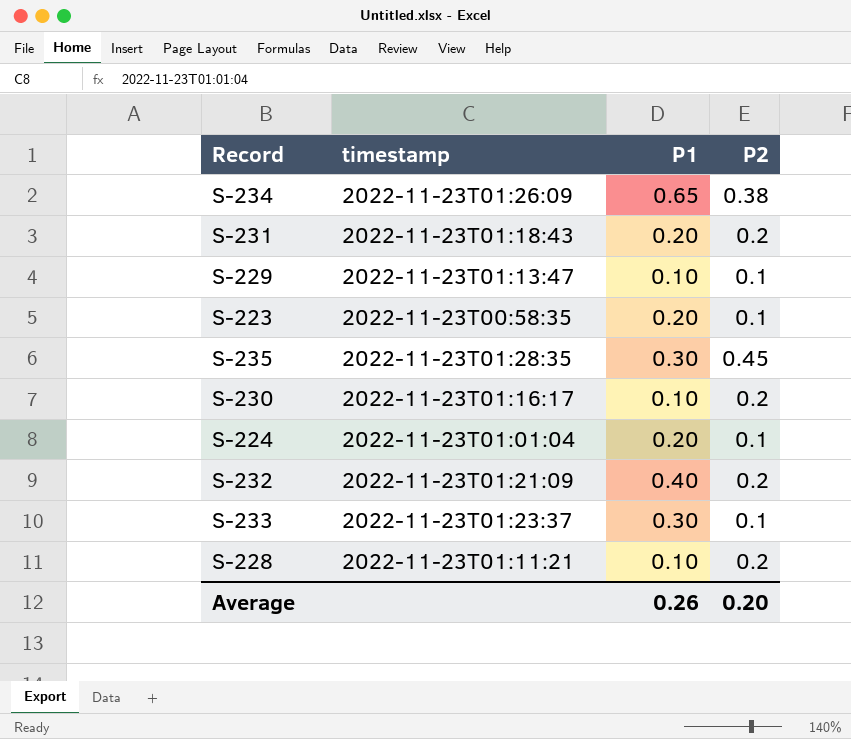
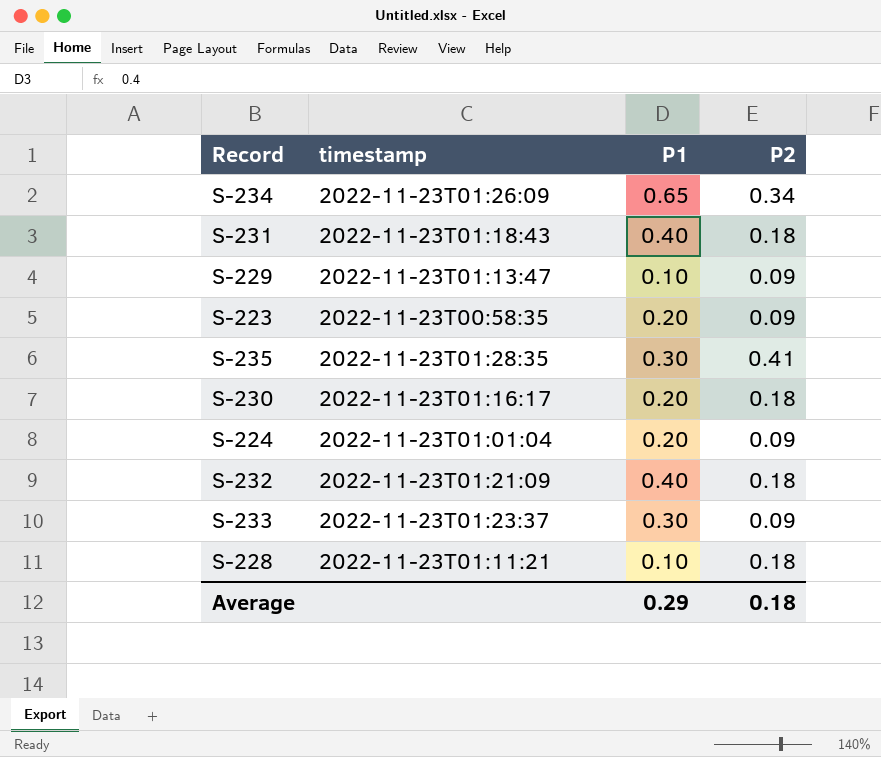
S-234 | P2: 0.38 -> 0.34
S-231 | P1: 0.20 -> 0.40
S-231 | P2: 0.2 -> 0.18
S-229 | P2: 0.1 -> 0.09
S-223 | P2: 0.1 -> 0.09
S-235 | P2: 0.45 -> 0.41
S-230 | P1: 0.10 -> 0.20
S-230 | P2: 0.2 -> 0.18
S-224 | P2: 0.1 -> 0.09
S-232 | P2: 0.2 -> 0.18
S-233 | P2: 0.1 -> 0.09
S-228 | P2: 0.2 -> 0.18
Average | P1: 0.26 -> 0.29
Average | P2: 0.20 -> 0.18

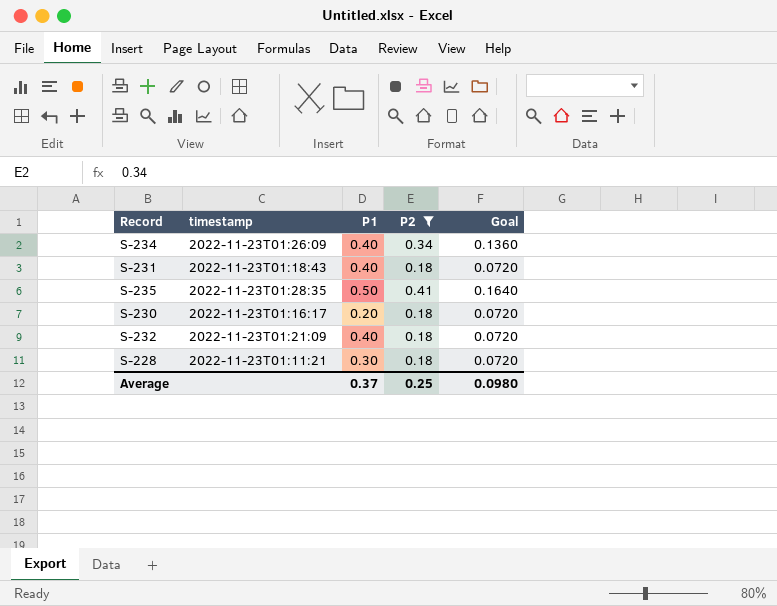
filter: none -> P2 != 0.09
column Goal | formula: none -> [P2] * 0.4
S-234 | P1: 0.65 -> 0.40
S-235 | P1: 0.30 -> 0.50
S-228 | P1: 0.10 -> 0.30
Average | P1: 0.29 -> 0.37
Average | P2: 0.18 -> 0.25

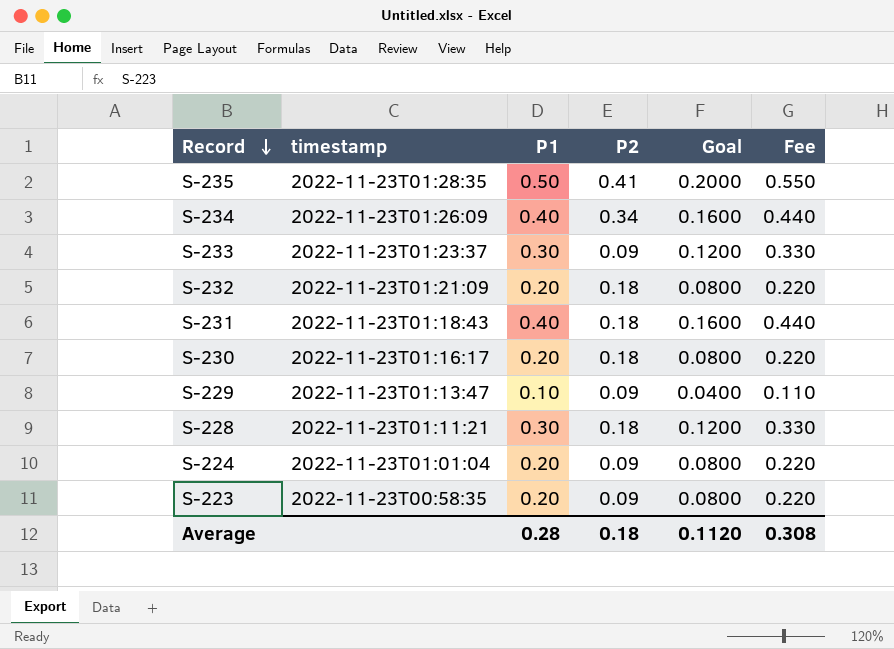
filter: P2 != 0.09 -> none
row order: none -> Record descending
column Goal | formula: [P2] * 0.4 -> [P1] * 0.4
column Fee | formula: none -> [P1] * 1.1
S-232 | P1: 0.40 -> 0.20
Average | P1: 0.37 -> 0.28
Average | P2: 0.25 -> 0.18
Average | Goal: 0.0980 -> 0.1120

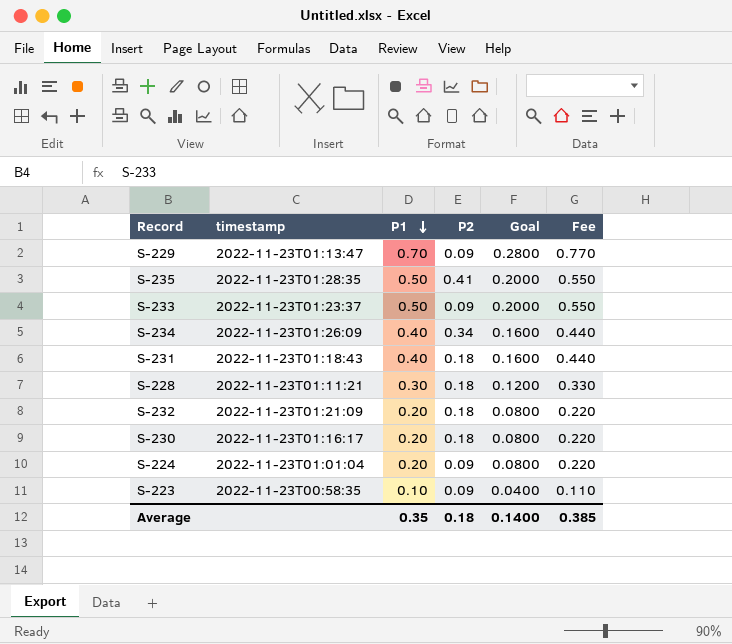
row order: Record descending -> P1 descending
S-229 | P1: 0.10 -> 0.70
S-229 | Goal: 0.0400 -> 0.2800
S-229 | Fee: 0.110 -> 0.770
S-233 | P1: 0.30 -> 0.50
S-233 | Goal: 0.1200 -> 0.2000
S-233 | Fee: 0.330 -> 0.550
S-223 | P1: 0.20 -> 0.10
S-223 | Goal: 0.0800 -> 0.0400
S-223 | Fee: 0.220 -> 0.110
Average | P1: 0.28 -> 0.35
Average | Goal: 0.1120 -> 0.1400
Average | Fee: 0.308 -> 0.385

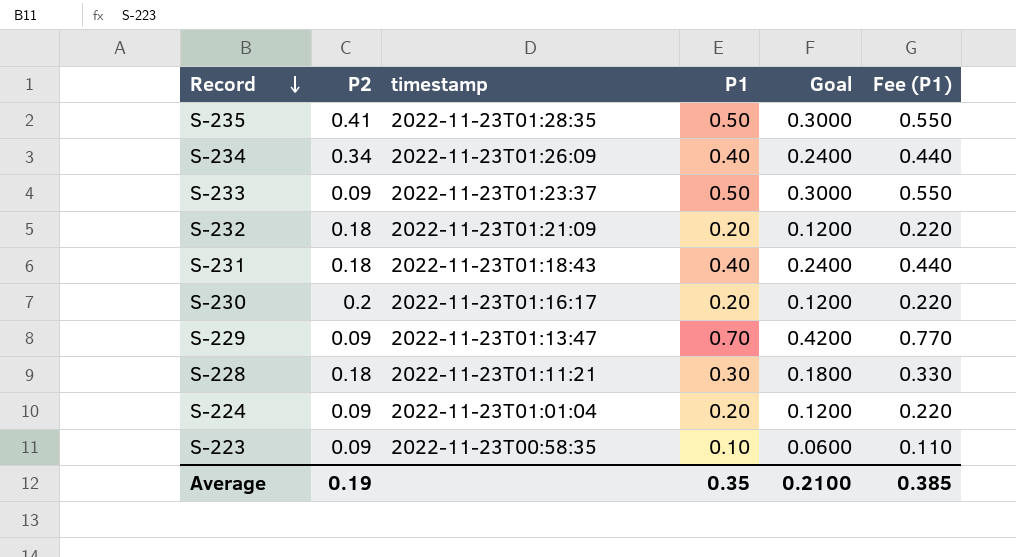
row order: P1 descending -> Record descending
column P2 | position: 4 -> 2
column Goal | formula: [P1] * 0.4 -> [P1] * 0.6
column name: Fee -> Fee (P1)
S-230 | P2: 0.18 -> 0.2
Average | P2: 0.18 -> 0.19
Average | Goal: 0.1400 -> 0.2100

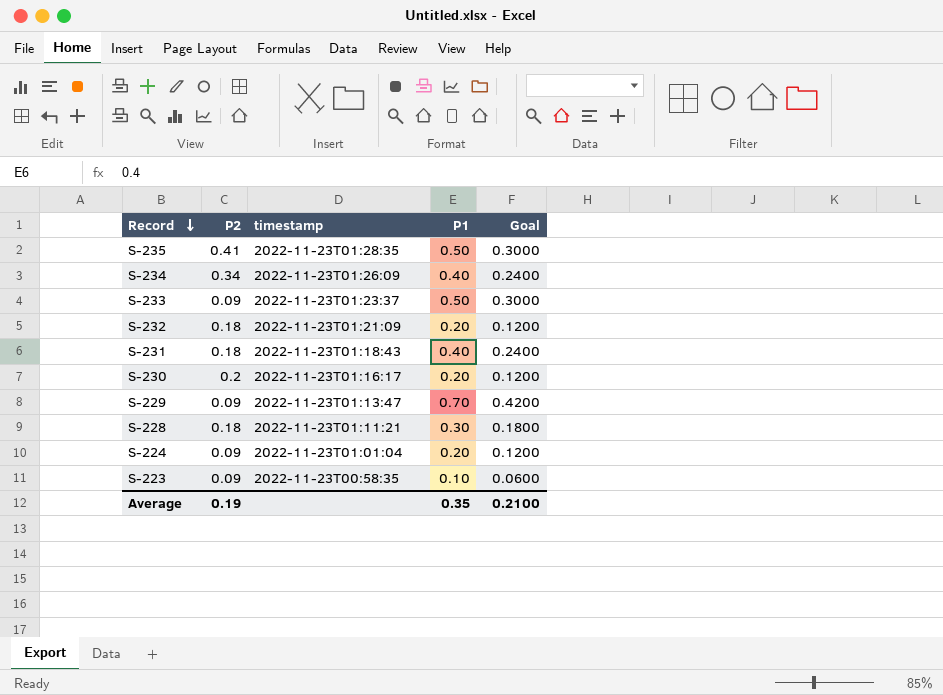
column Fee (P1) | formula: [P1] * 1.1 -> none

